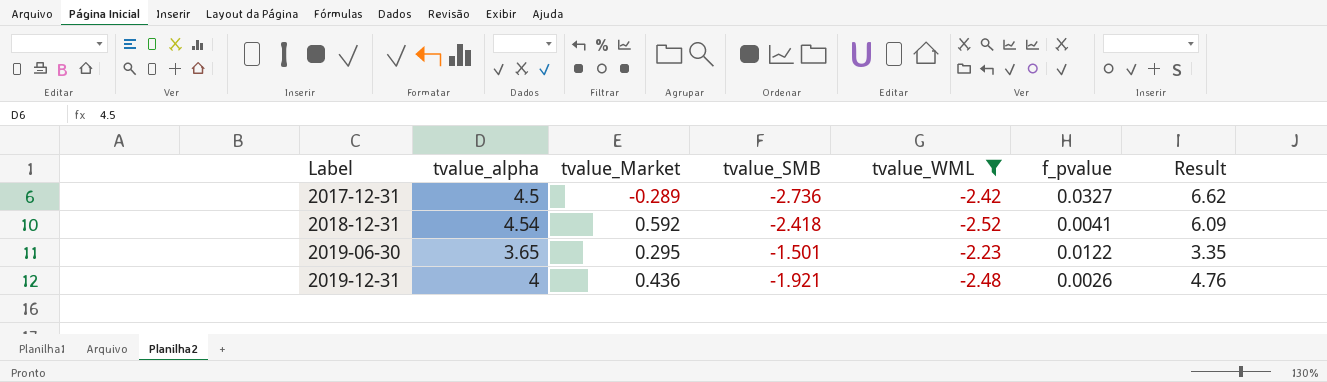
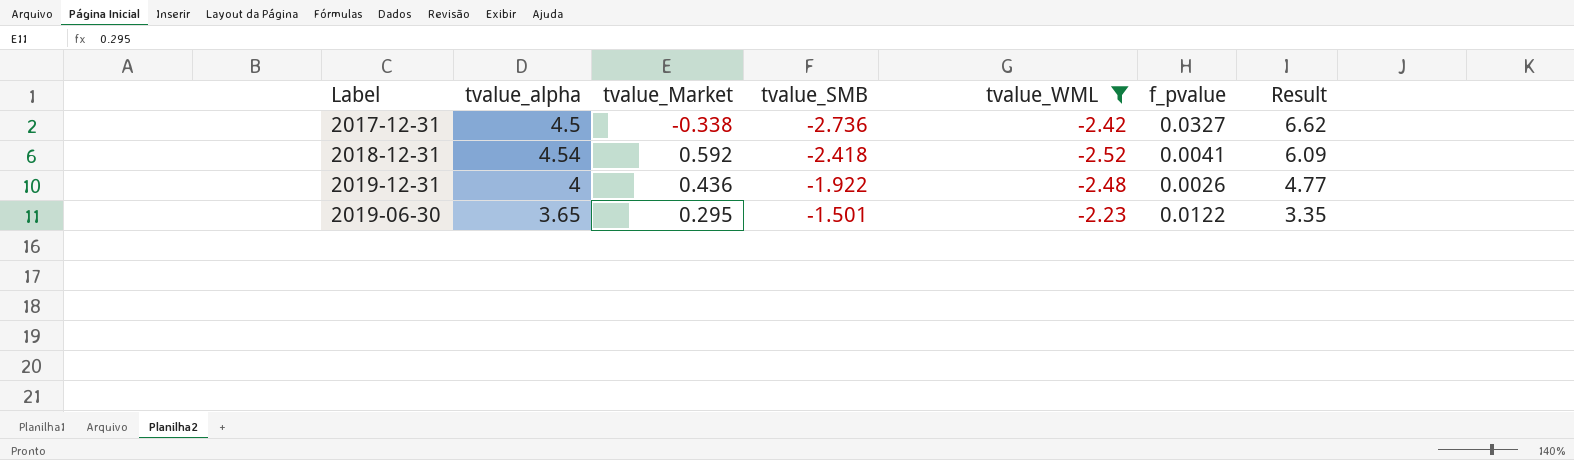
row order: Label ascending -> tvalue_SMB ascending
2017-12-31 | tvalue_Market: -0.289 -> -0.338
2019-12-31 | tvalue_SMB: -1.921 -> -1.922
2019-12-31 | Result: 4.76 -> 4.77

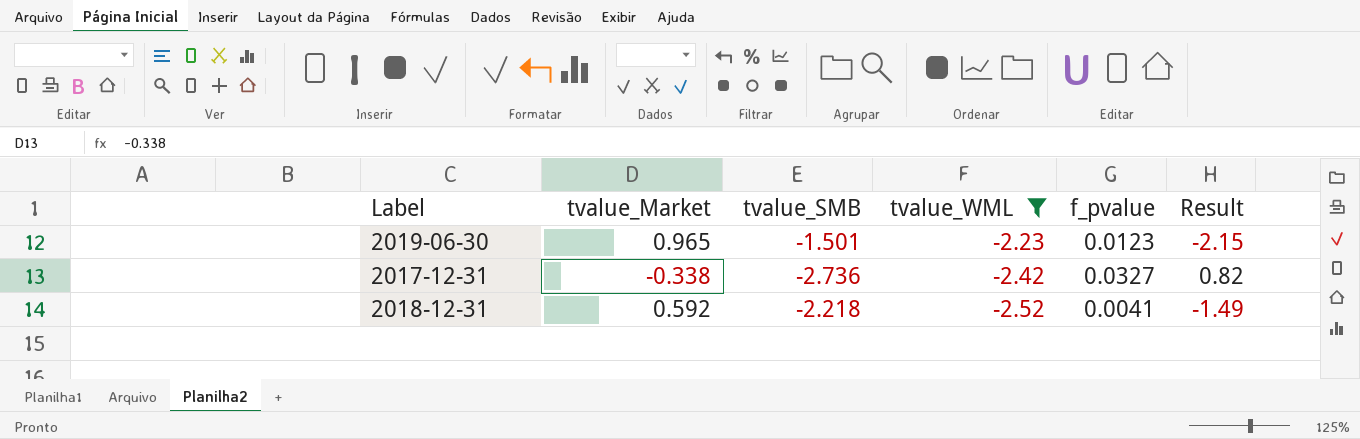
row order: tvalue_SMB ascending -> tvalue_WML descending
column tvalue_alpha | position: 2 -> none
column Result | formula: [tvalue_SMB] * [tvalue_WML] -> [tvalue_Market] * [tvalue_WML]
row 2019-12-31: 4 | 0.436 | -1.922 | -2.48 | 0.0026 | 4.77 -> none
2019-06-30 | tvalue_Market: 0.295 -> 0.965
2019-06-30 | f_pvalue: 0.0122 -> 0.0123
2018-12-31 | tvalue_SMB: -2.418 -> -2.218

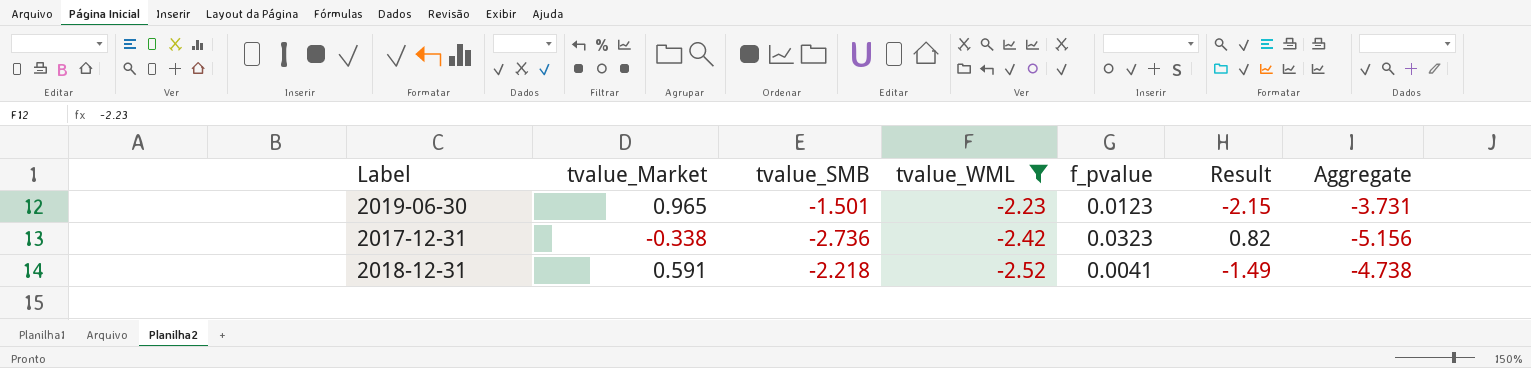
column Aggregate | formula: none -> [tvalue_SMB] + [tvalue_WML]
2017-12-31 | f_pvalue: 0.0327 -> 0.0323
2018-12-31 | tvalue_Market: 0.592 -> 0.591

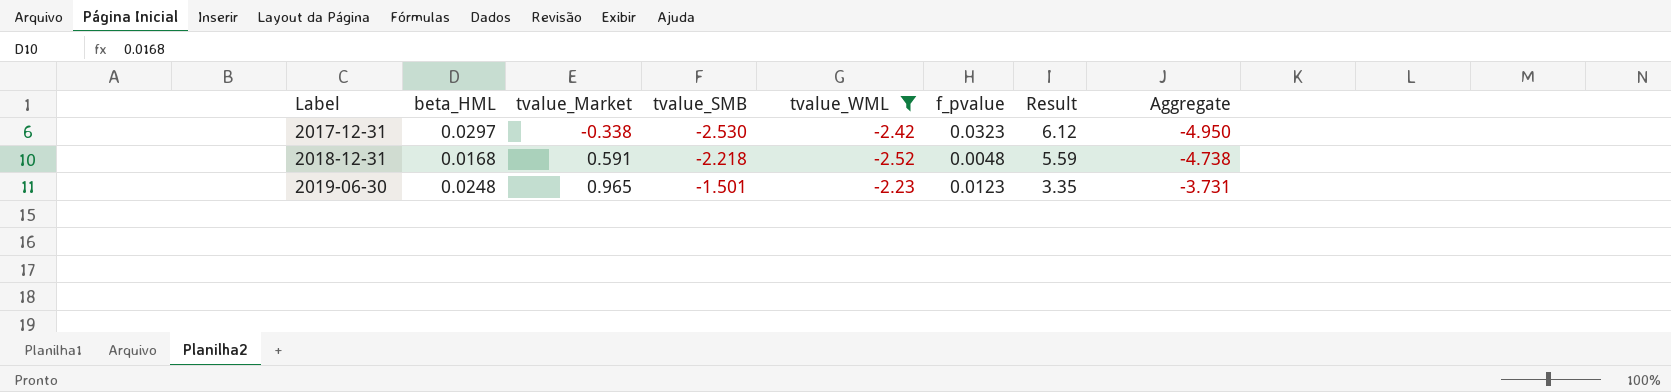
row order: tvalue_WML descending -> Label ascending
column beta_HML | position: none -> 2
column Result | formula: [tvalue_Market] * [tvalue_WML] -> [tvalue_SMB] * [tvalue_WML]
2017-12-31 | tvalue_SMB: -2.736 -> -2.530
2017-12-31 | Aggregate: -5.156 -> -4.950
2018-12-31 | f_pvalue: 0.0041 -> 0.0048

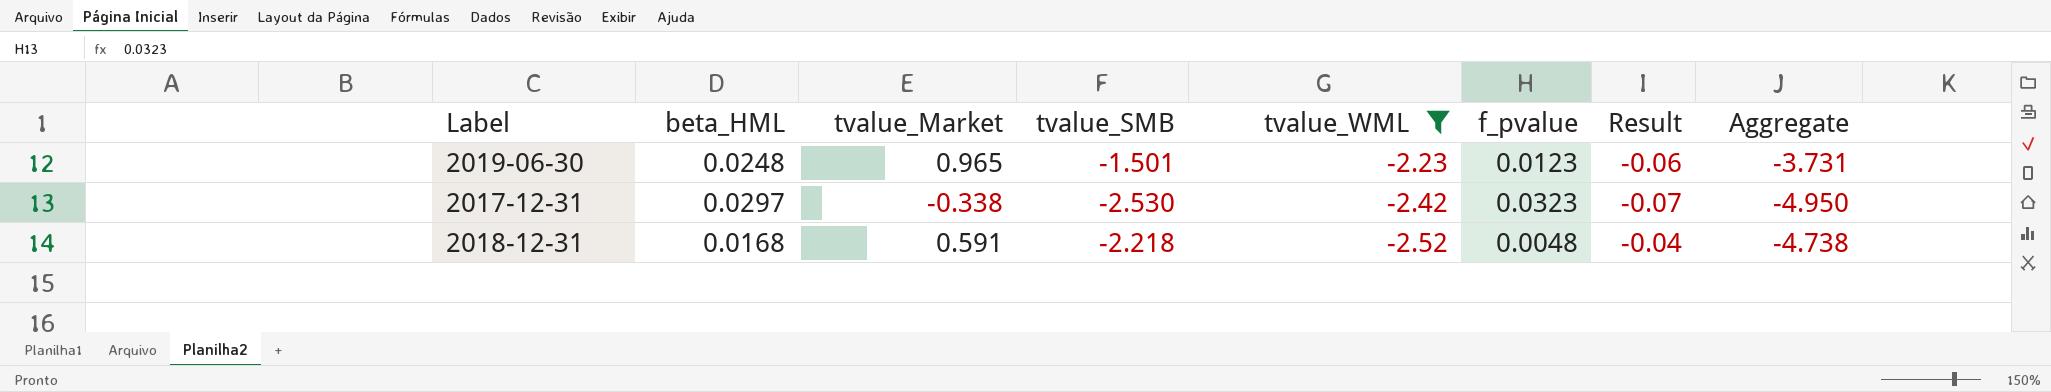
row order: Label ascending -> tvalue_WML descending
column Result | formula: [tvalue_SMB] * [tvalue_WML] -> [beta_HML] * [tvalue_WML]

